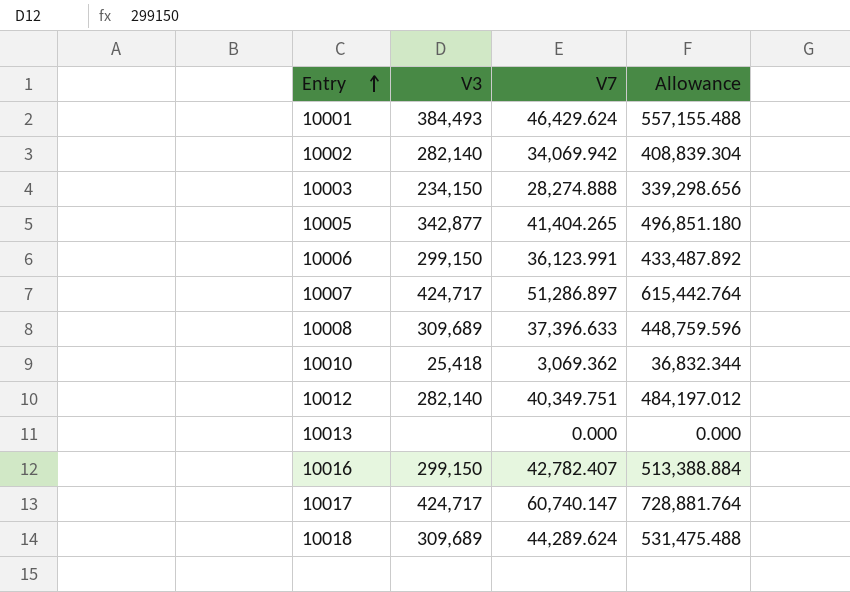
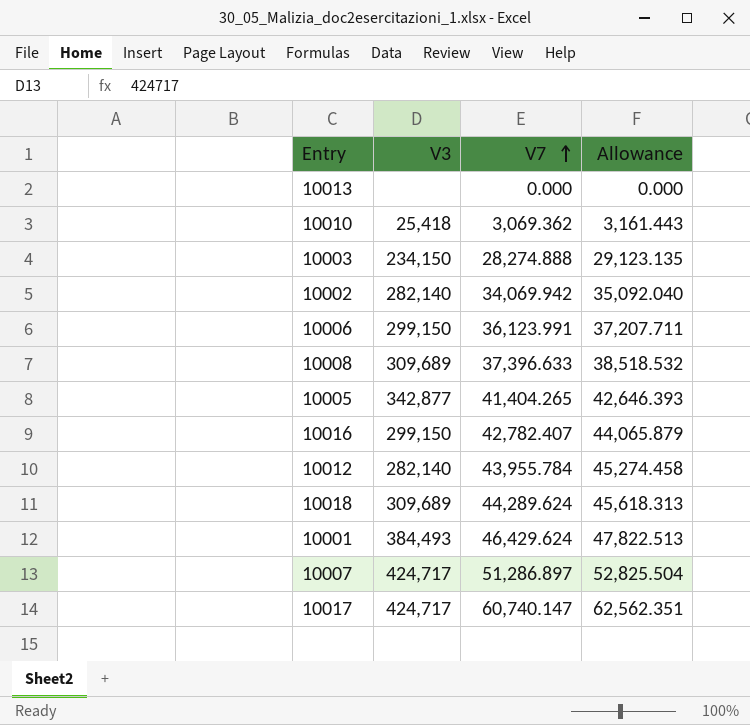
row order: Entry ascending -> V7 ascending
column Allowance | formula: [V7] * 12 -> [V7] * 1.03
10012 | V7: 40,349.751 -> 43,955.784

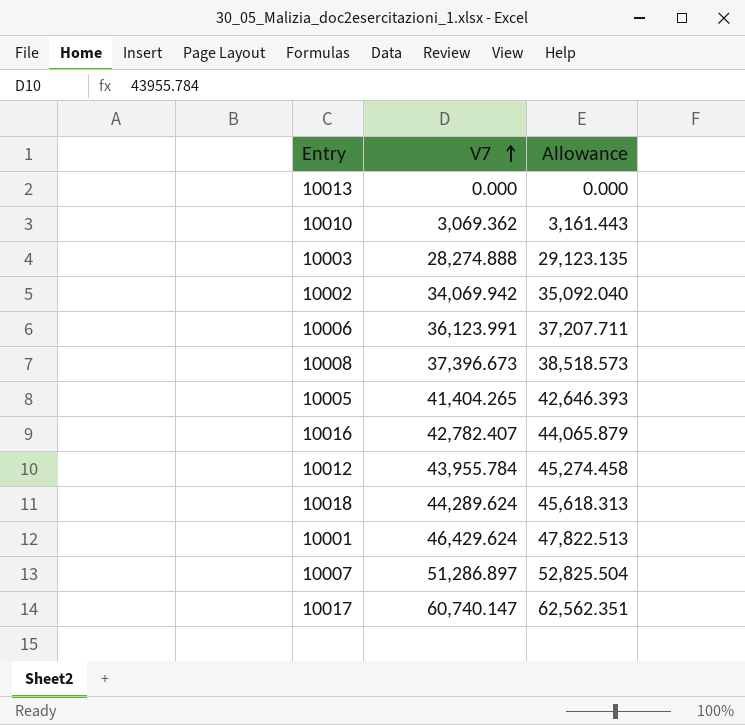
column V3 | position: 2 -> none
10008 | V7: 37,396.633 -> 37,396.673
10008 | Allowance: 38,518.532 -> 38,518.573

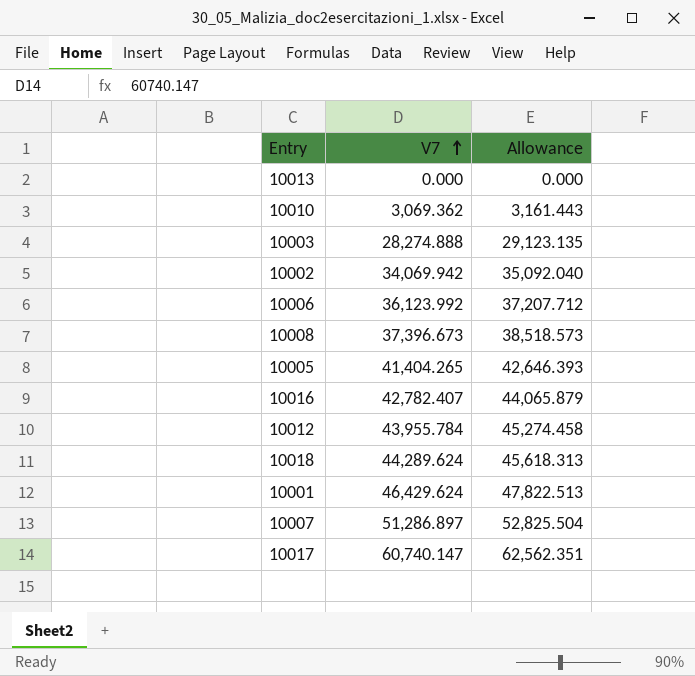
10006 | V7: 36,123.991 -> 36,123.992
10006 | Allowance: 37,207.711 -> 37,207.712

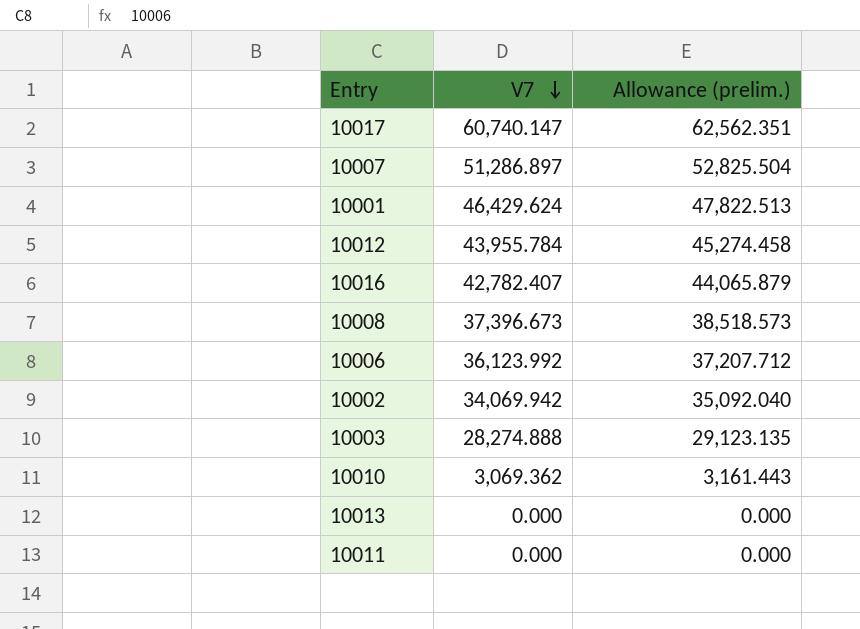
row order: V7 ascending -> V7 descending
column name: Allowance -> Allowance (prelim.)
row 10005: 41,404.265 | 42,646.393 -> none
row 10018: 44,289.624 | 45,618.313 -> none
row 10011: none -> 0.000 | 0.000

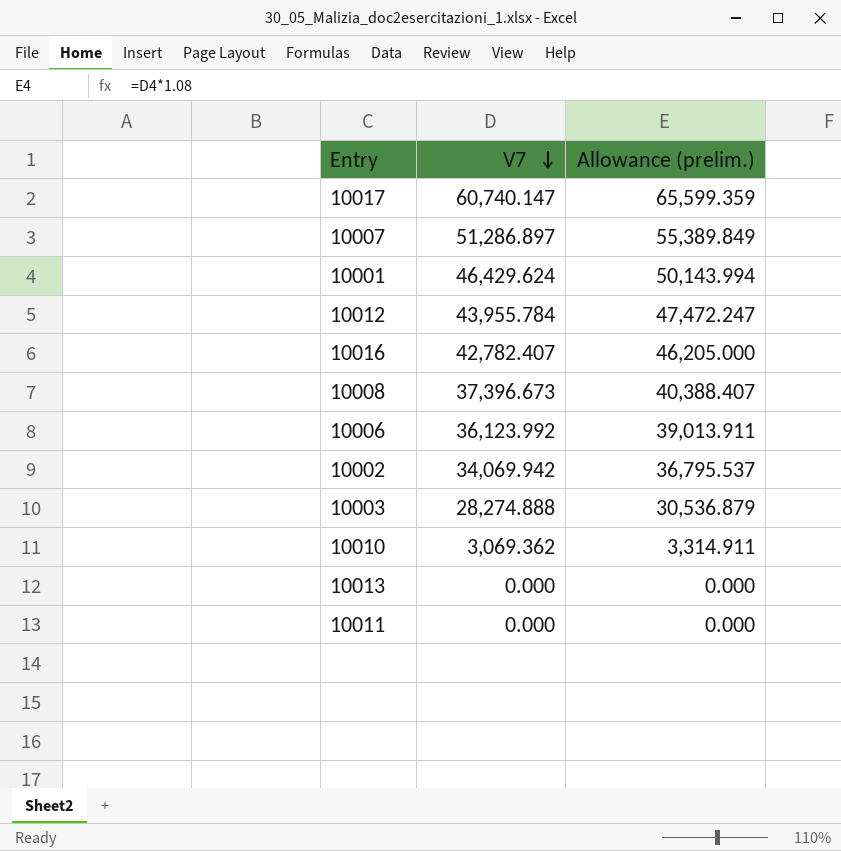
column Allowance (prelim.) | formula: [V7] * 1.03 -> [V7] * 1.08

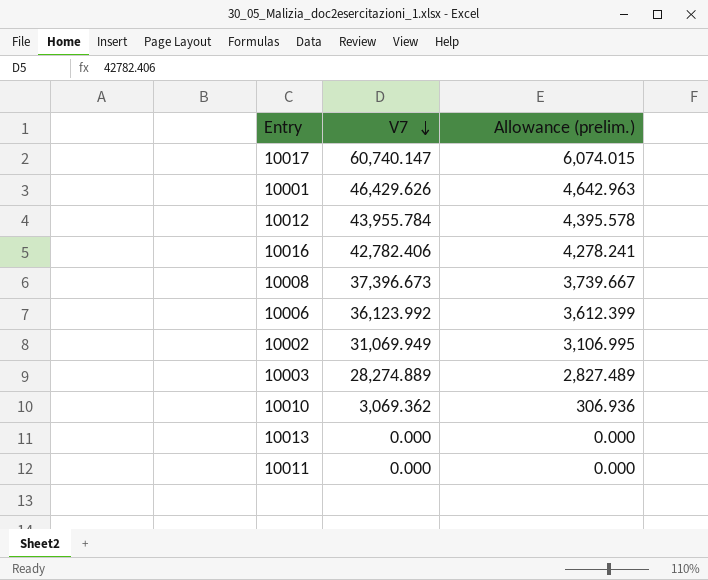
column Allowance (prelim.) | formula: [V7] * 1.08 -> [V7] * 0.1
row 10007: 51,286.897 | 55,389.849 -> none
10001 | V7: 46,429.624 -> 46,429.626
10016 | V7: 42,782.407 -> 42,782.406
10002 | V7: 34,069.942 -> 31,069.949
10003 | V7: 28,274.888 -> 28,274.889

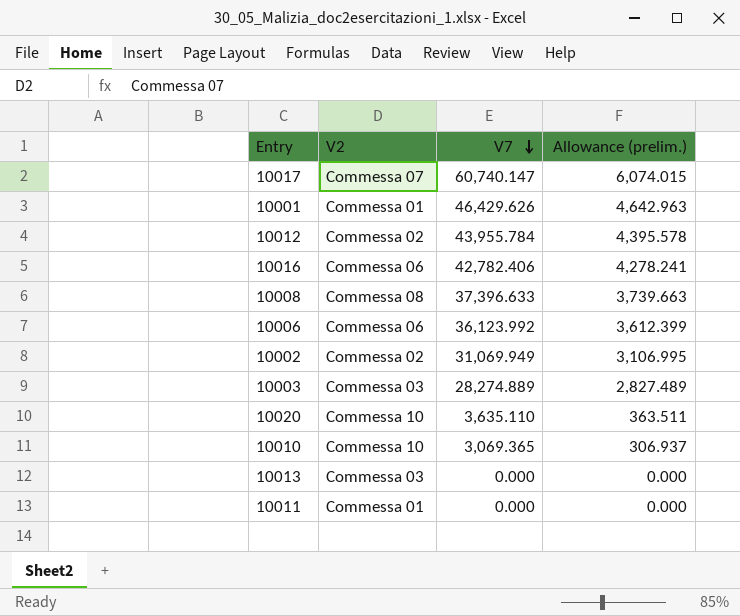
column V2 | position: none -> 2
10008 | V7: 37,396.673 -> 37,396.633
10008 | Allowance (prelim.): 3,739.667 -> 3,739.663
row 10020: none -> Commessa 10 | 3,635.110 | 363.511
10010 | V7: 3,069.362 -> 3,069.365
10010 | Allowance (prelim.): 306.936 -> 306.937

